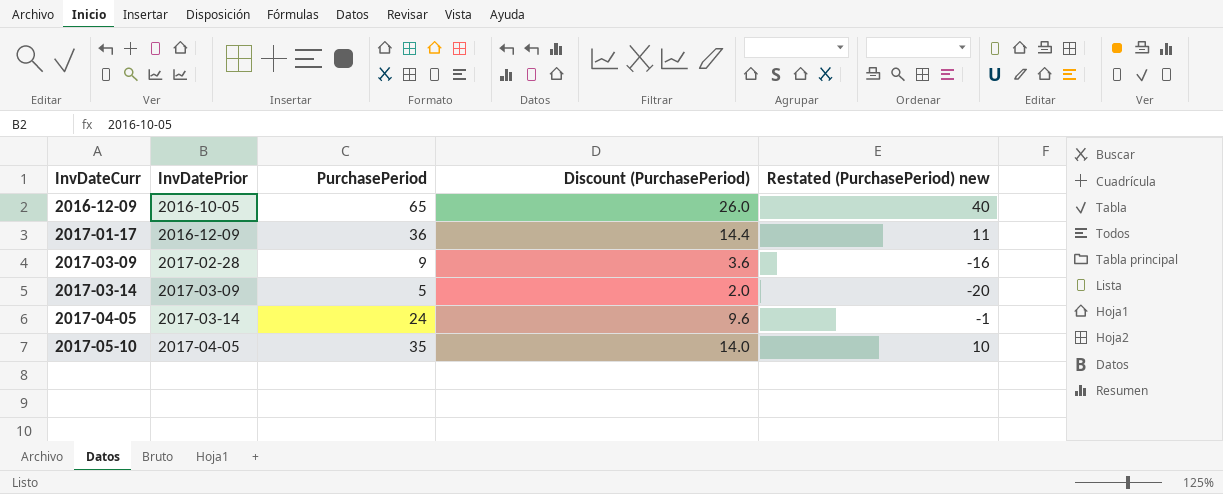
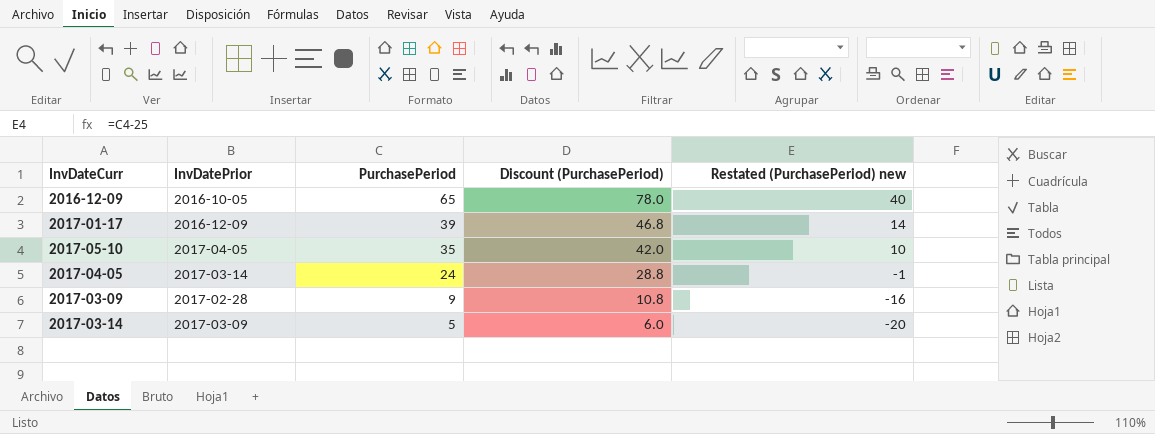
row order: InvDateCurr ascending -> PurchasePeriod descending
column Discount (PurchasePeriod) | formula: [PurchasePeriod] * 0.4 -> [PurchasePeriod] * 1.2
2017-01-17 | PurchasePeriod: 36 -> 39
2017-01-17 | Restated (PurchasePeriod) new: 11 -> 14

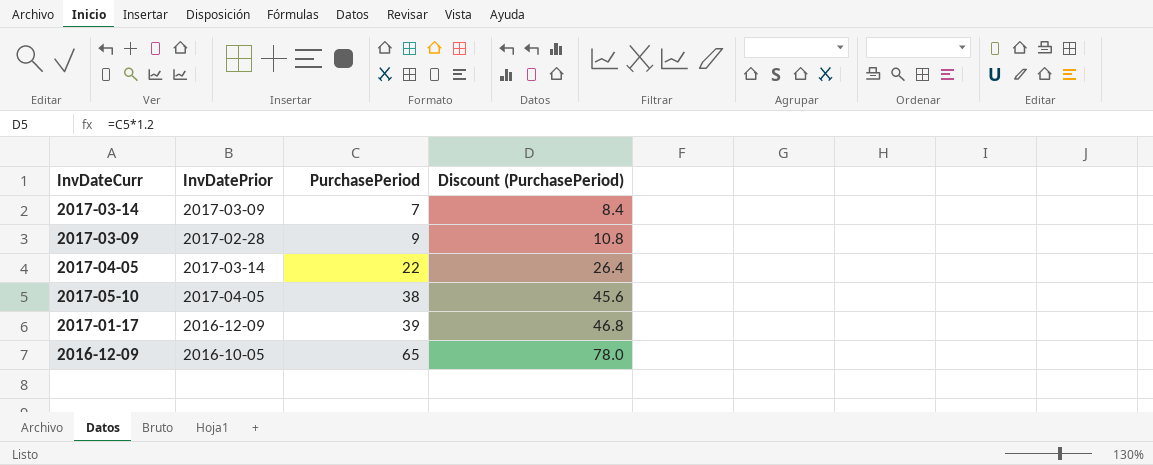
row order: PurchasePeriod descending -> PurchasePeriod ascending
column Restated (PurchasePeriod) new | formula: [PurchasePeriod] - 25 -> none
2017-03-14 | PurchasePeriod: 5 -> 7
2017-03-14 | Discount (PurchasePeriod): 6.0 -> 8.4
2017-04-05 | PurchasePeriod: 24 -> 22
2017-04-05 | Discount (PurchasePeriod): 28.8 -> 26.4
2017-05-10 | PurchasePeriod: 35 -> 38
2017-05-10 | Discount (PurchasePeriod): 42.0 -> 45.6

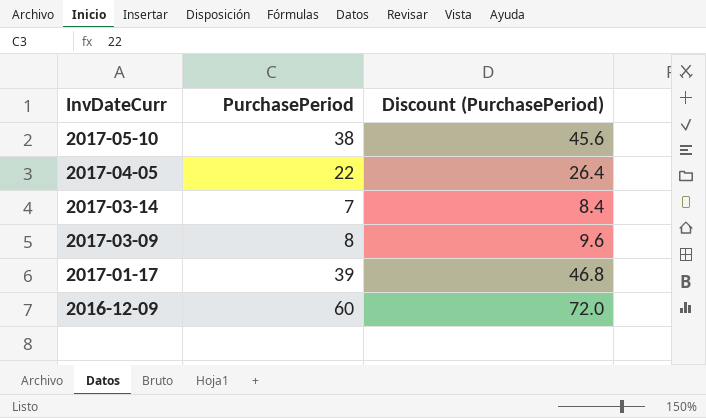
row order: PurchasePeriod ascending -> InvDateCurr descending
column InvDatePrior | position: 2 -> none
2017-03-09 | PurchasePeriod: 9 -> 8
2017-03-09 | Discount (PurchasePeriod): 10.8 -> 9.6
2016-12-09 | PurchasePeriod: 65 -> 60
2016-12-09 | Discount (PurchasePeriod): 78.0 -> 72.0

